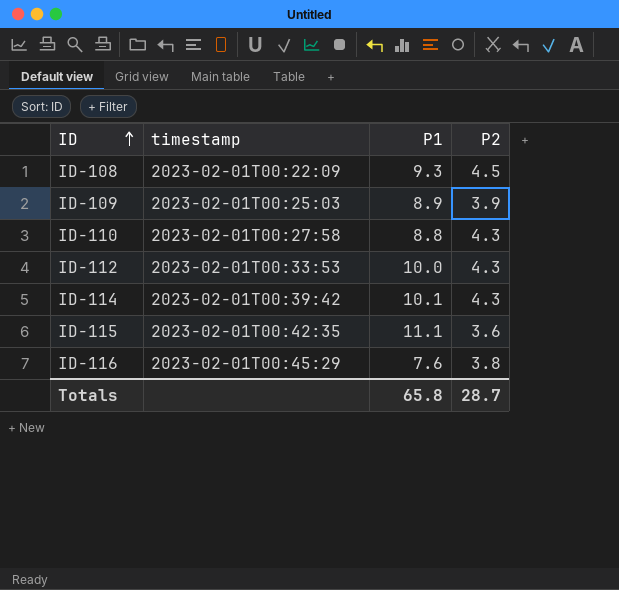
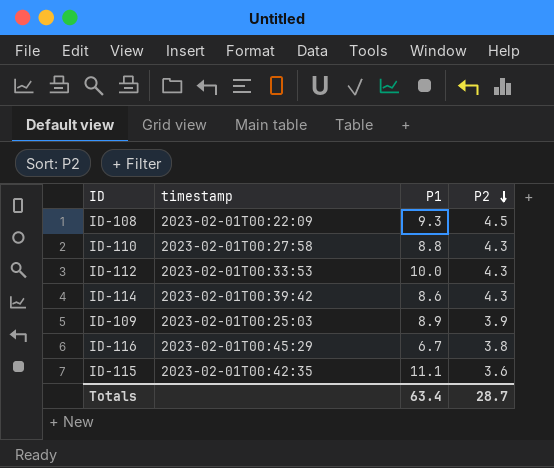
row order: ID ascending -> P2 descending
ID-114 | P1: 10.1 -> 8.6
ID-116 | P1: 7.6 -> 6.7
Totals | P1: 65.8 -> 63.4

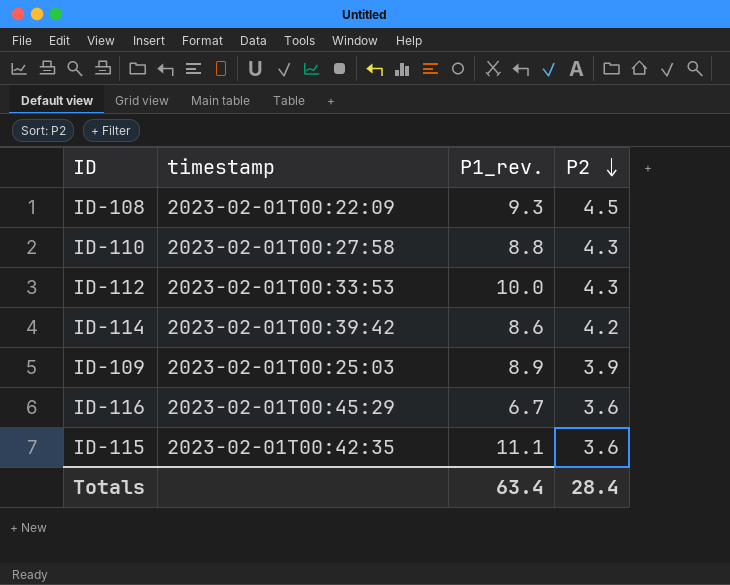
column name: P1 -> P1_rev.
ID-114 | P2: 4.3 -> 4.2
ID-116 | P2: 3.8 -> 3.6
Totals | P2: 28.7 -> 28.4

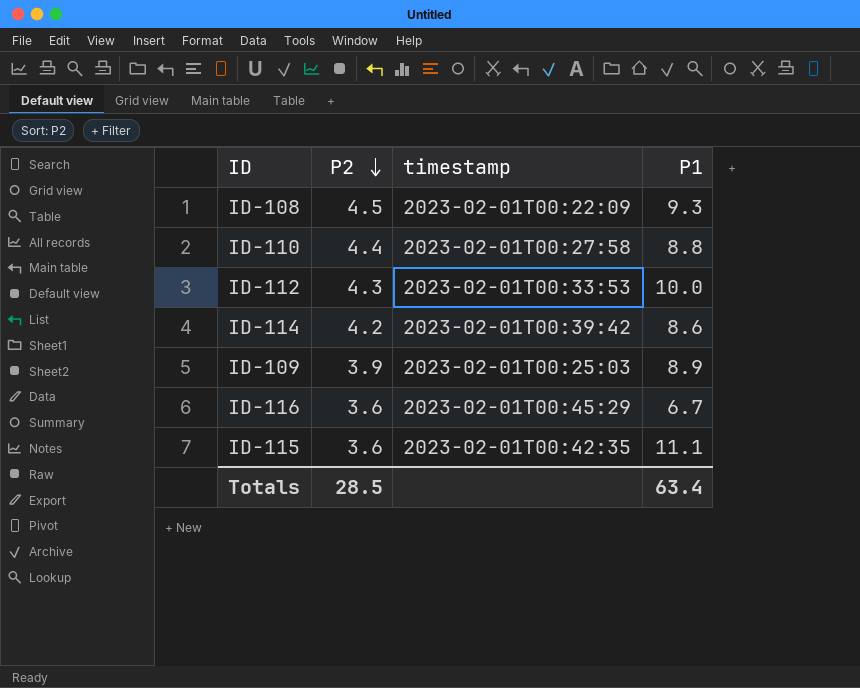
column P2 | position: 4 -> 2
column name: P1_rev. -> P1
ID-110 | P2: 4.3 -> 4.4
Totals | P2: 28.4 -> 28.5

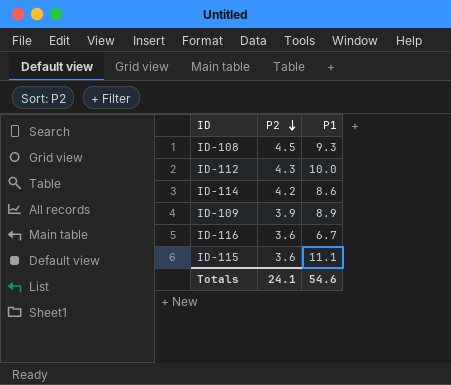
column timestamp | position: 3 -> none
row ID-110: 4.4 | 2023-02-01T00:27:58 | 8.8 -> none
Totals | P2: 28.5 -> 24.1
Totals | P1: 63.4 -> 54.6

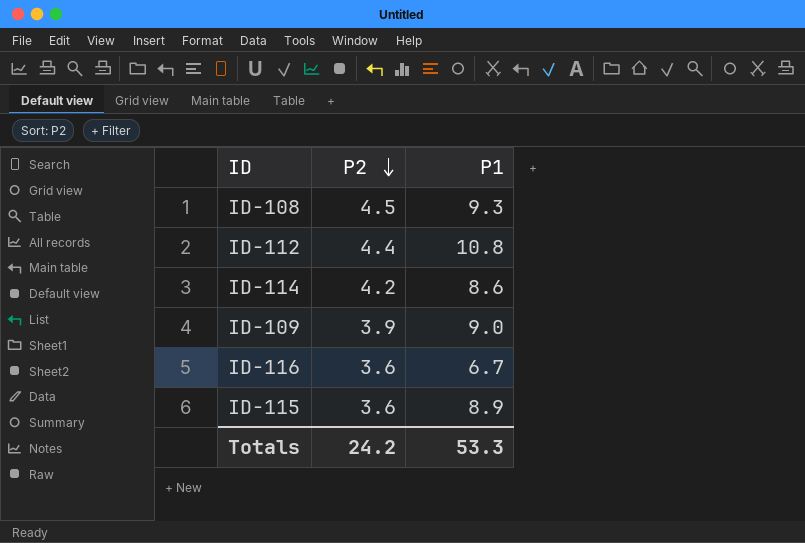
ID-112 | P2: 4.3 -> 4.4
ID-112 | P1: 10.0 -> 10.8
ID-109 | P1: 8.9 -> 9.0
ID-115 | P1: 11.1 -> 8.9
Totals | P2: 24.1 -> 24.2
Totals | P1: 54.6 -> 53.3

